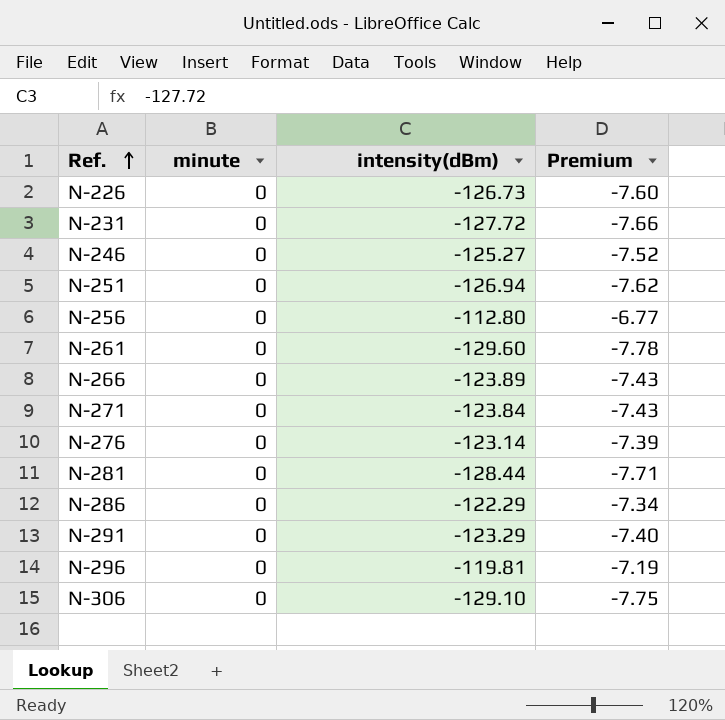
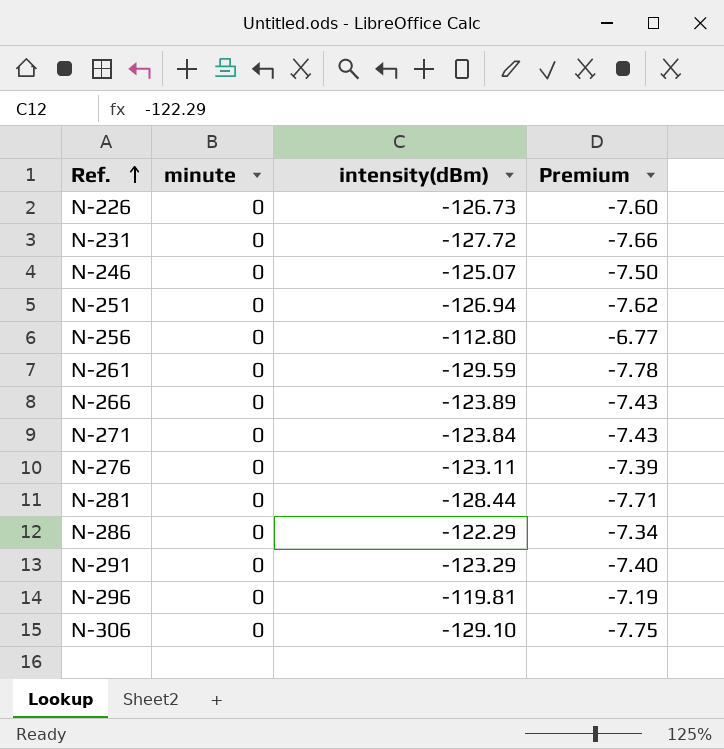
N-246 | intensity(dBm): -125.27 -> -125.07
N-246 | Premium: -7.52 -> -7.50
N-261 | intensity(dBm): -129.60 -> -129.59
N-276 | intensity(dBm): -123.14 -> -123.11

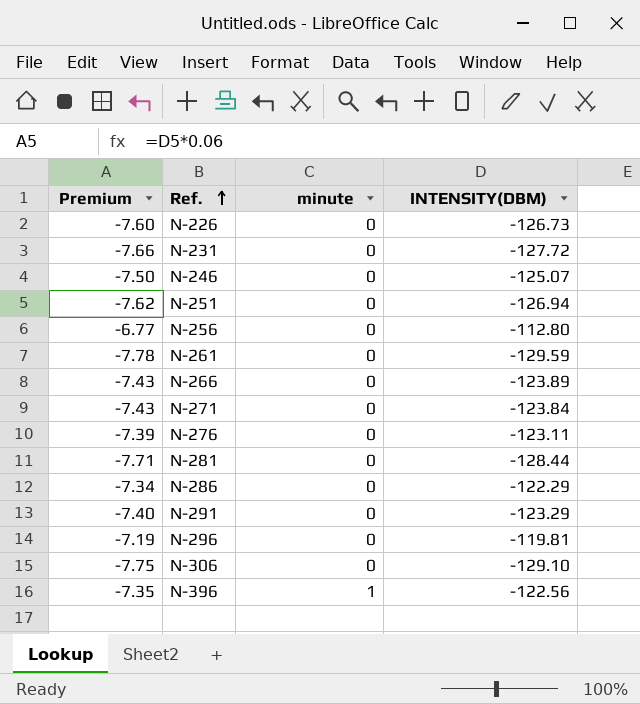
column Premium | position: 4 -> 1
column name: intensity(dBm) -> INTENSITY(DBM)
row N-396: none -> -7.35 | 1 | -122.56

